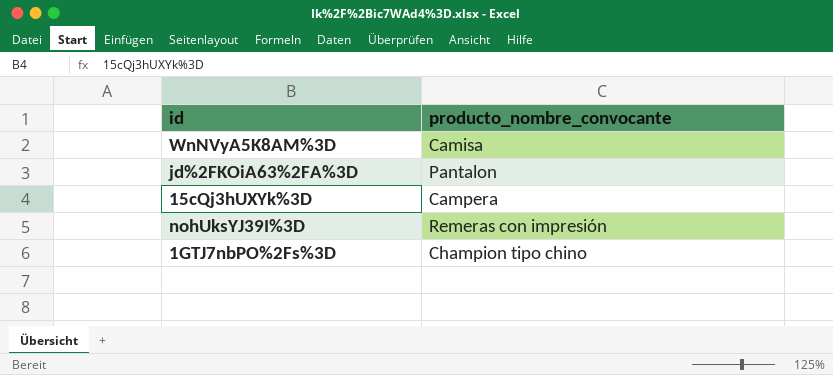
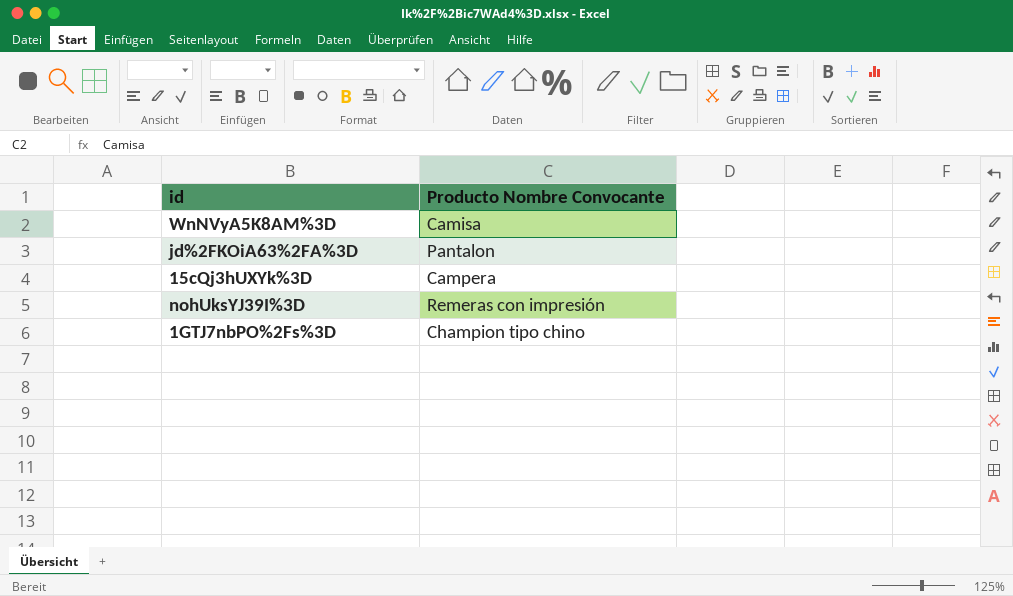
column name: producto_nombre_convocante -> Producto Nombre Convocante

